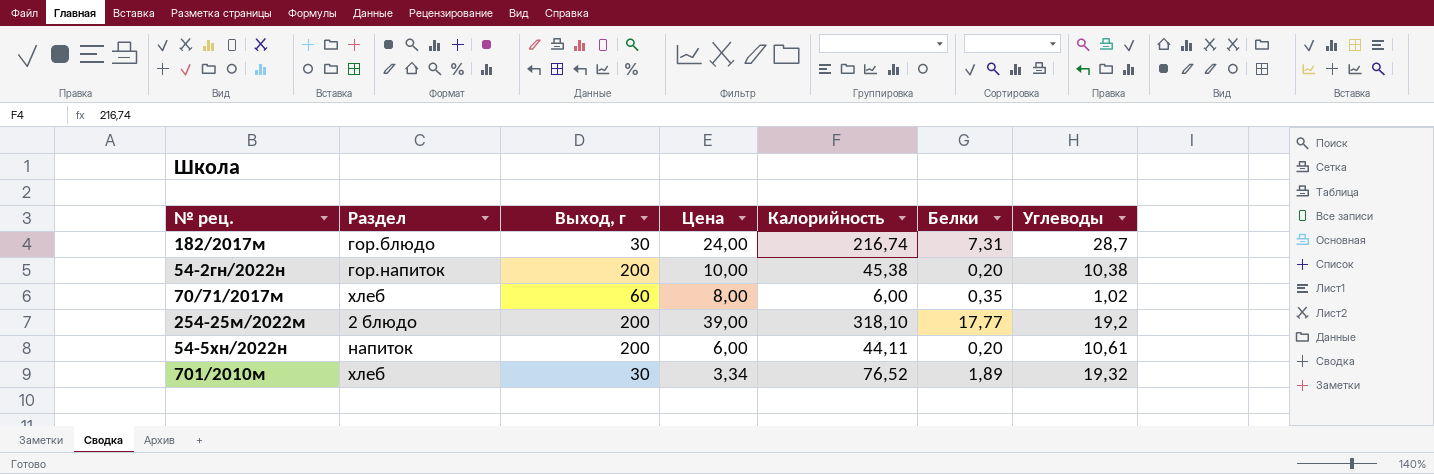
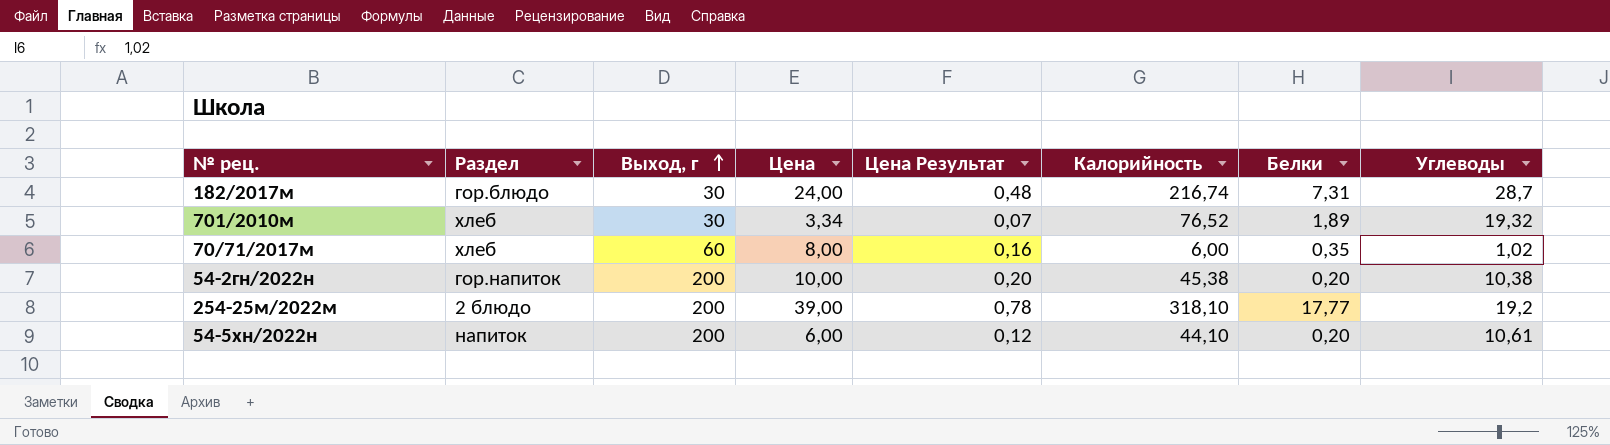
row order: none -> Выход, г ascending
column Цена Результат | formula: none -> [Цена] * 0,02
54-5хн/2022н | Калорийность: 44,11 -> 44,10

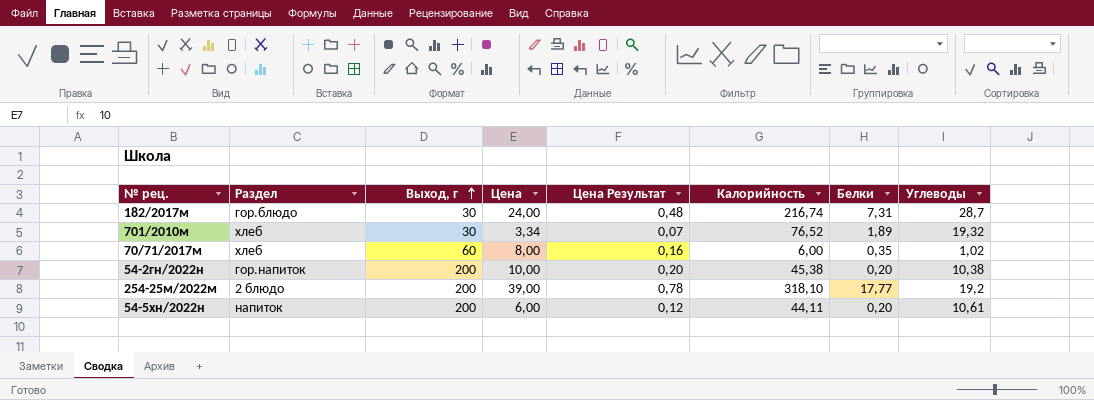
54-5хн/2022н | Калорийность: 44,10 -> 44,11

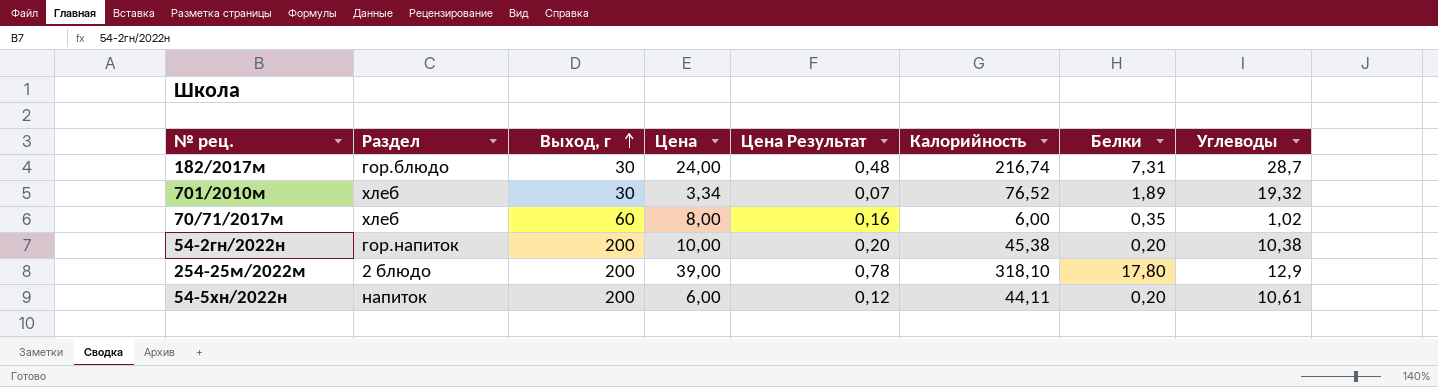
254-25м/2022м | Белки: 17,77 -> 17,80
254-25м/2022м | Углеводы: 19,2 -> 12,9

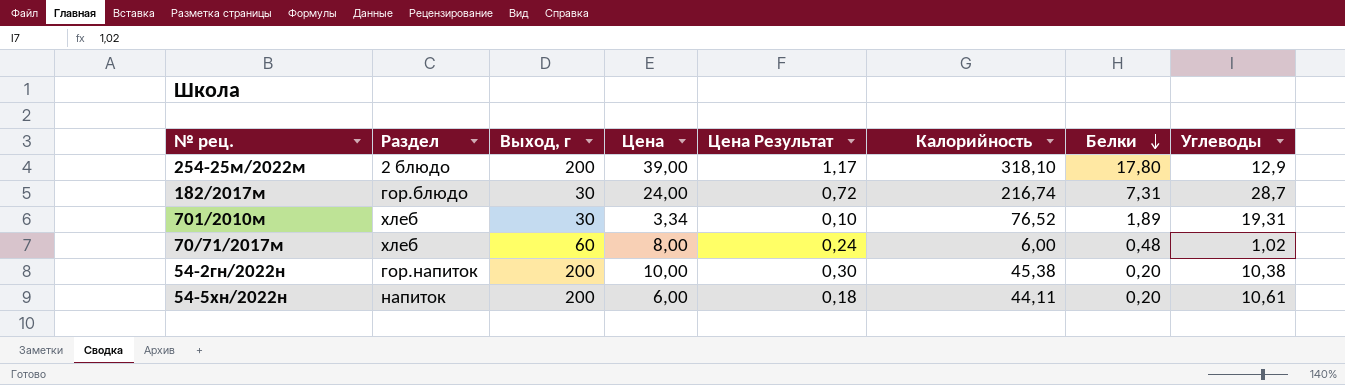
row order: Выход, г ascending -> Белки descending
column Цена Результат | formula: [Цена] * 0,02 -> [Цена] * 0,03
701/2010м | Углеводы: 19,32 -> 19,31
70/71/2017м | Белки: 0,35 -> 0,48

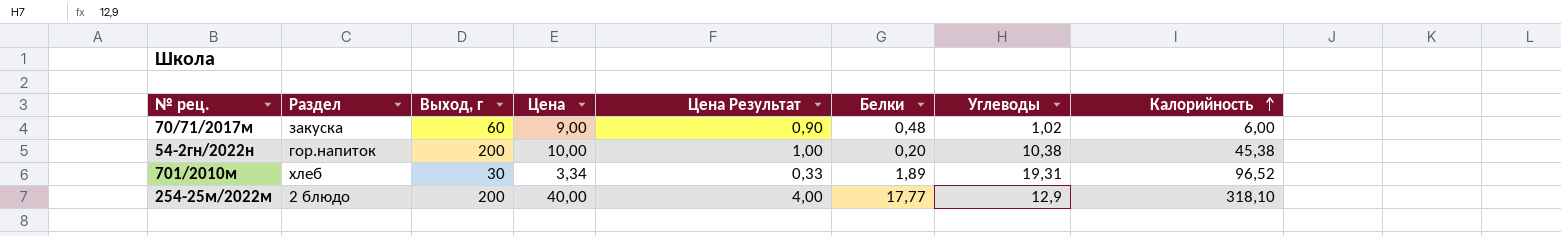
row order: Белки descending -> Калорийность ascending
column Цена Результат | formula: [Цена] * 0,03 -> [Цена] * 0,1
column Калорийность | position: 6 -> 8
row 182/2017м: гор.блюдо | 30 | 24,00 | 0,72 | 216,74 | 7,31 | 28,7 -> none
row 54-5хн/2022н: напиток | 200 | 6,00 | 0,18 | 44,11 | 0,20 | 10,61 -> none
70/71/2017м | Раздел: хлеб -> закуска
70/71/2017м | Цена: 8,00 -> 9,00
701/2010м | Калорийность: 76,52 -> 96,52
254-25м/2022м | Цена: 39,00 -> 40,00
254-25м/2022м | Белки: 17,80 -> 17,77

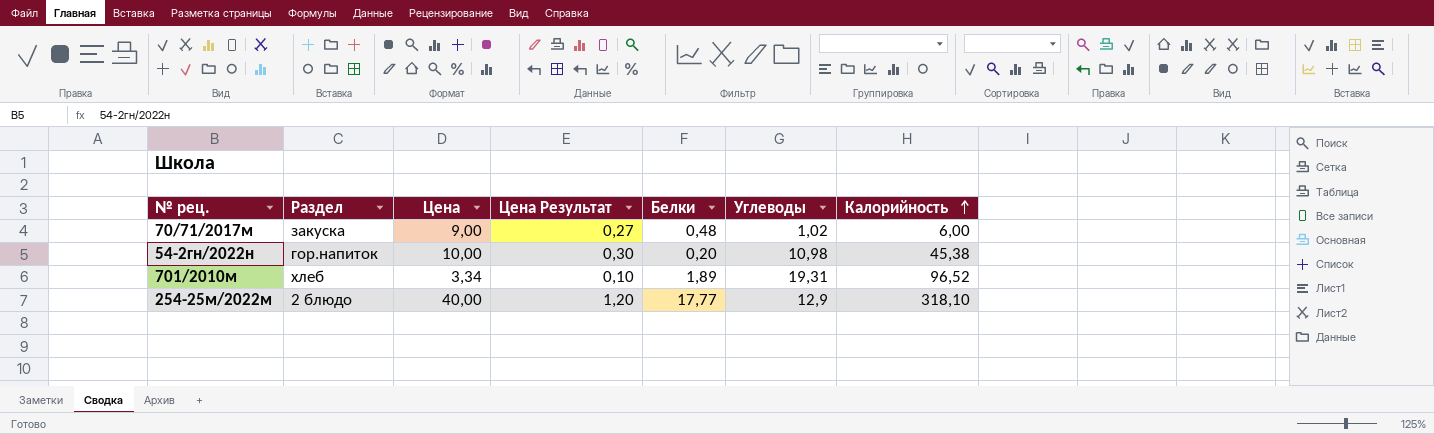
column Выход, г | position: 3 -> none
column Цена Результат | formula: [Цена] * 0,1 -> [Цена] * 0,03
54-2гн/2022н | Углеводы: 10,38 -> 10,98

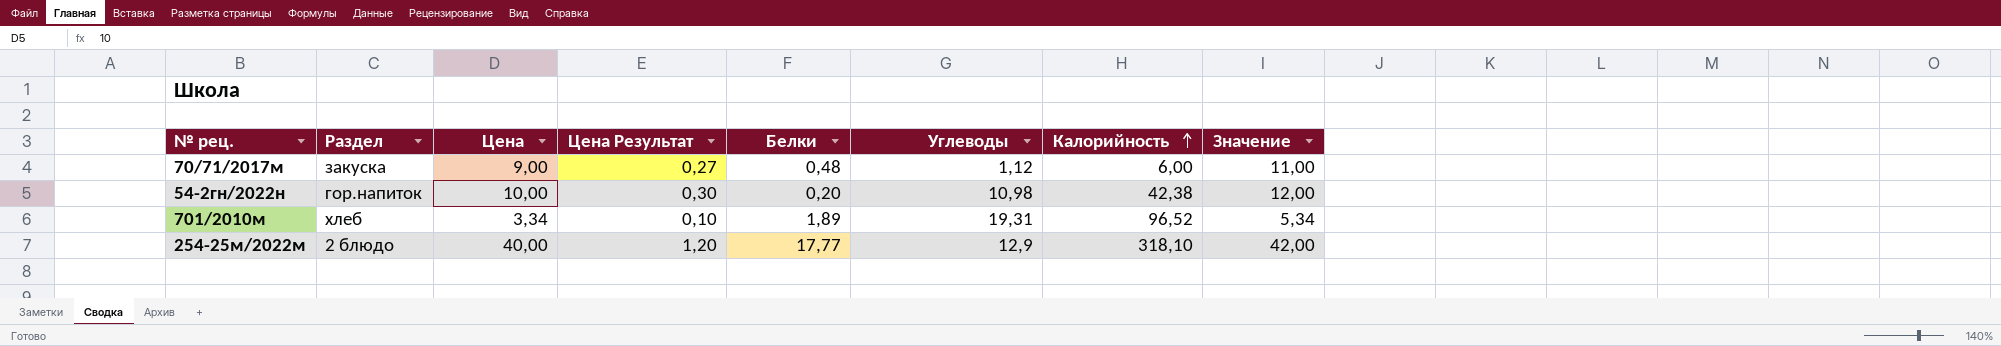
column Значение | formula: none -> [Цена] + 2
70/71/2017м | Углеводы: 1,02 -> 1,12
54-2гн/2022н | Калорийность: 45,38 -> 42,38

